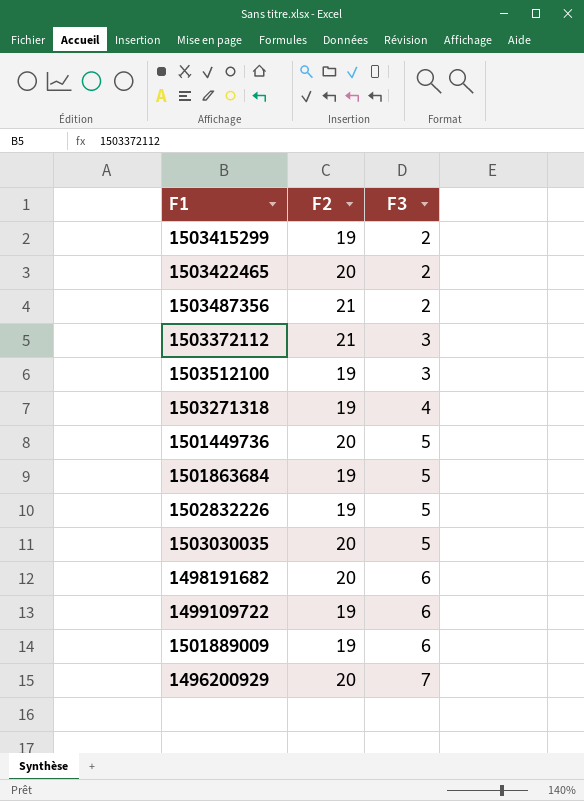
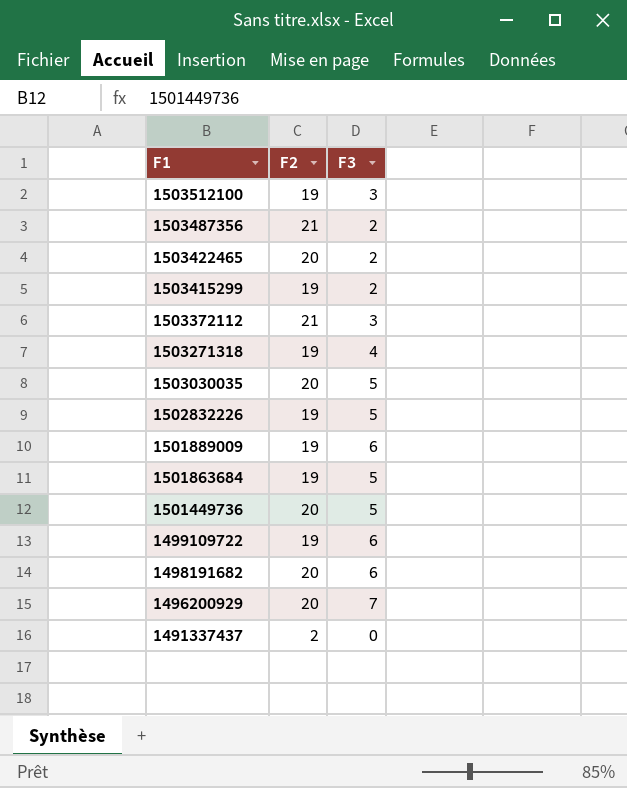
row order: F3 ascending -> F1 descending
row 1491337437: none -> 2 | 0

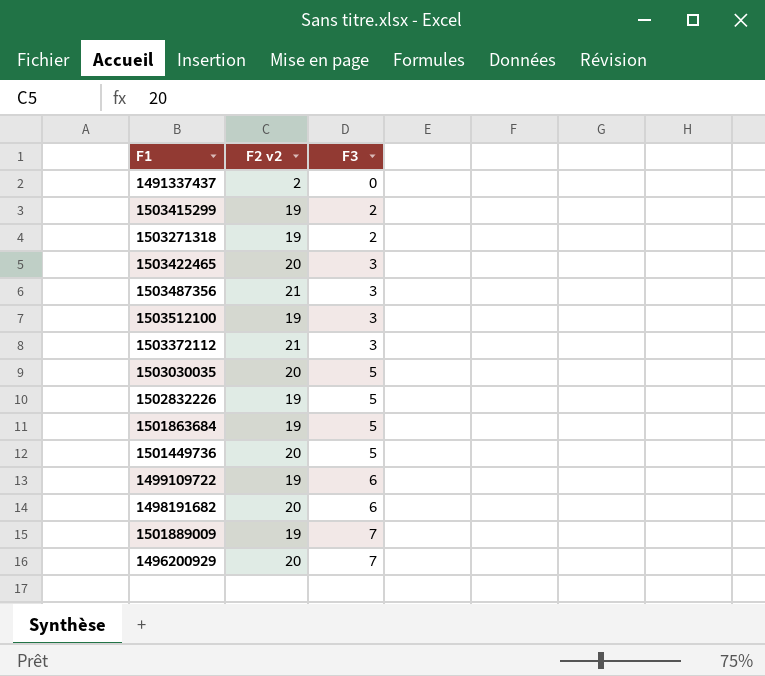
row order: F1 descending -> F3 ascending
column name: F2 -> F2 v2
1503271318 | F3: 4 -> 2
1503422465 | F3: 2 -> 3
1503487356 | F3: 2 -> 3
1501889009 | F3: 6 -> 7

